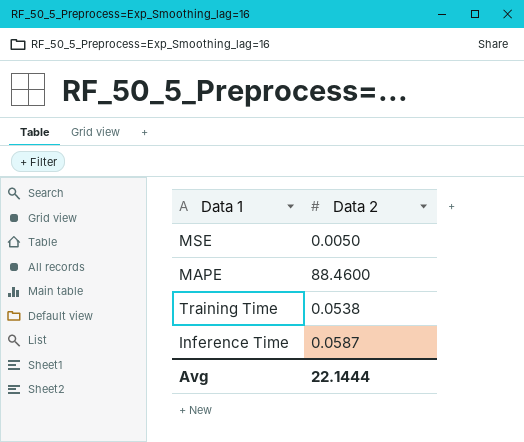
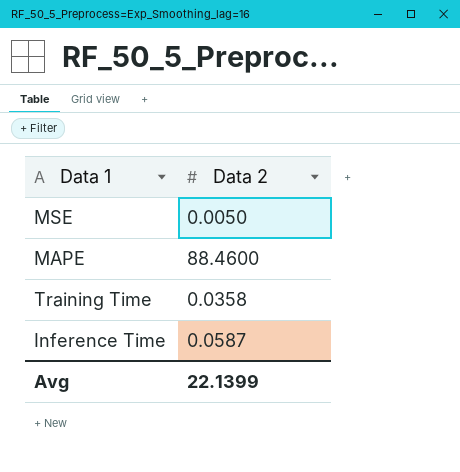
Training Time | Data 2: 0.0538 -> 0.0358
Avg | Data 2: 22.1444 -> 22.1399

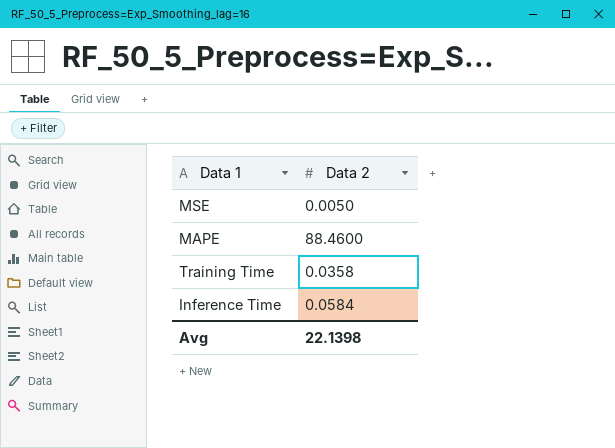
Inference Time | Data 2: 0.0587 -> 0.0584
Avg | Data 2: 22.1399 -> 22.1398

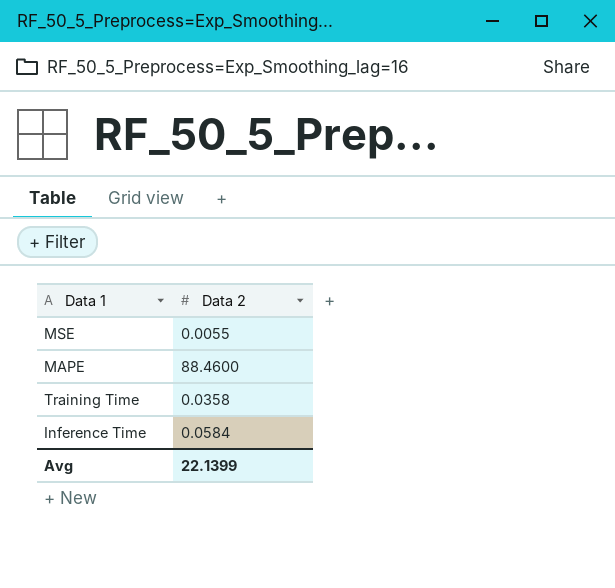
MSE | Data 2: 0.0050 -> 0.0055
Avg | Data 2: 22.1398 -> 22.1399

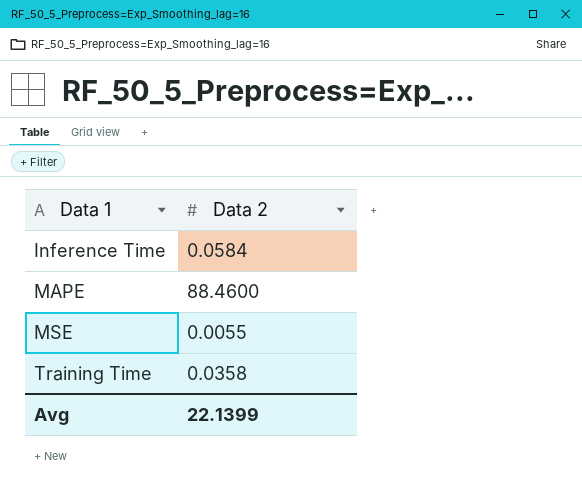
row order: none -> Data 1 ascending

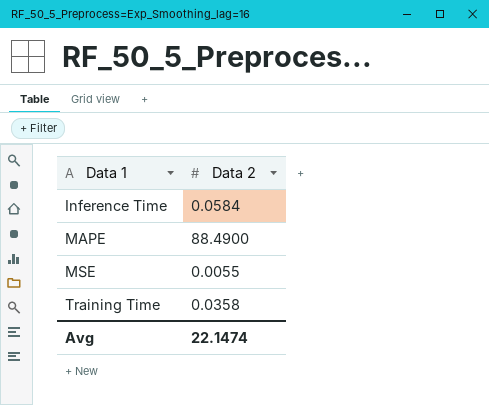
MAPE | Data 2: 88.4600 -> 88.4900
Avg | Data 2: 22.1399 -> 22.1474

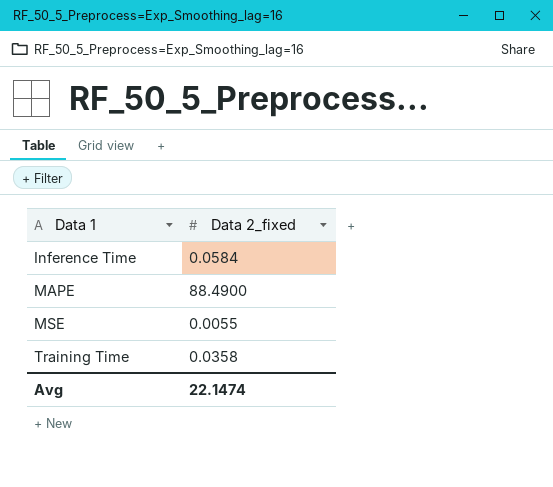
column name: Data 2 -> Data 2_fixed

